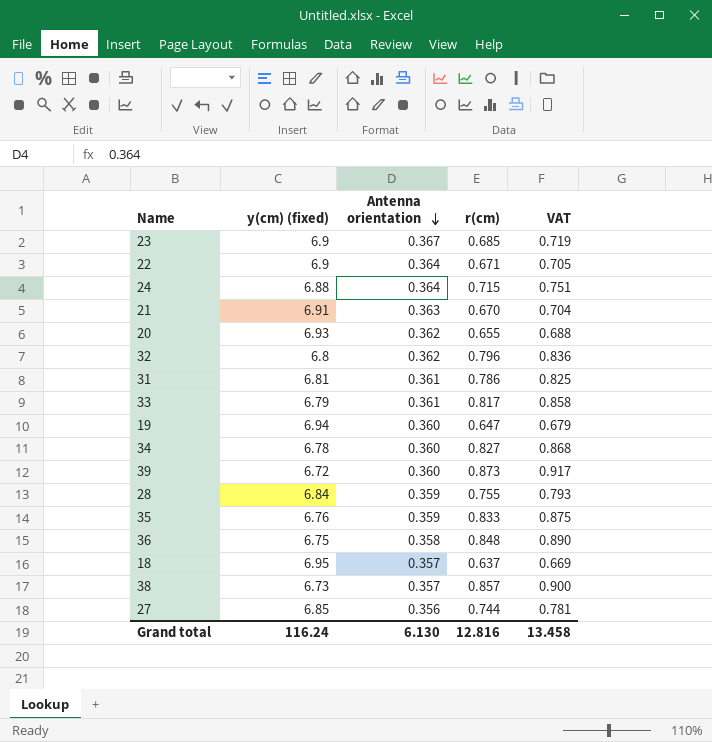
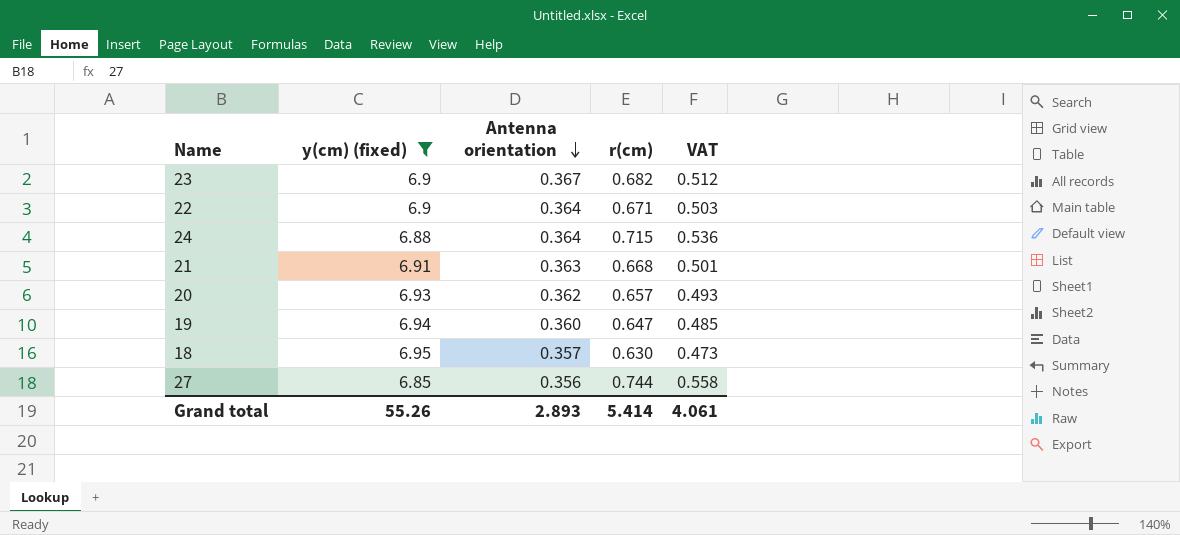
filter: none -> y(cm) (fixed) >= 6.85
column VAT | formula: [r(cm)] * 1.05 -> [r(cm)] * 0.75
23 | r(cm): 0.685 -> 0.682
21 | r(cm): 0.670 -> 0.668
20 | r(cm): 0.655 -> 0.657
18 | r(cm): 0.637 -> 0.630
Grand total | y(cm) (fixed): 116.24 -> 55.26
Grand total | Antenna orientation: 6.130 -> 2.893
Grand total | r(cm): 12.816 -> 5.414
Grand total | VAT: 13.458 -> 4.061

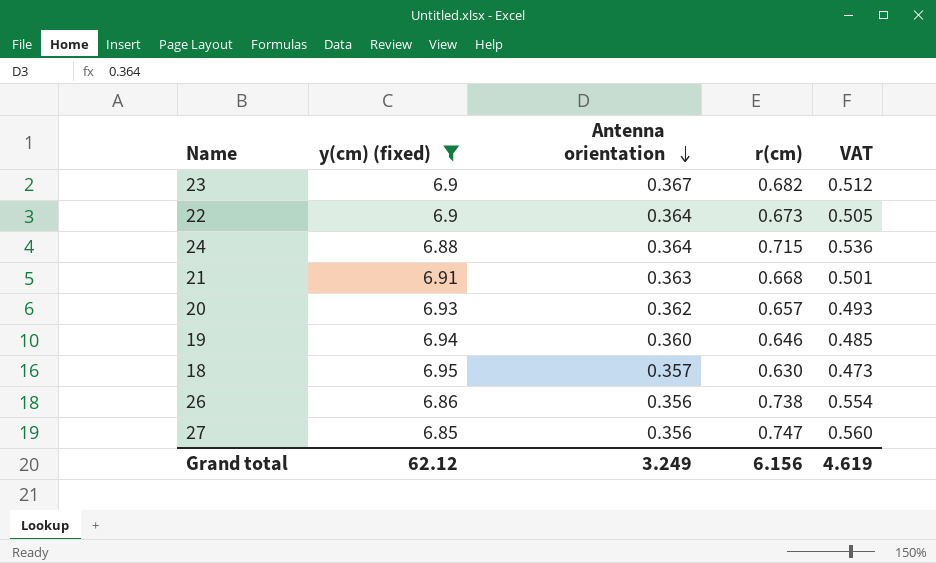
22 | r(cm): 0.671 -> 0.673
22 | VAT: 0.503 -> 0.505
19 | r(cm): 0.647 -> 0.646
row 26: none -> 6.86 | 0.356 | 0.738 | 0.554
27 | r(cm): 0.744 -> 0.747
27 | VAT: 0.558 -> 0.560
Grand total | y(cm) (fixed): 55.26 -> 62.12
Grand total | Antenna orientation: 2.893 -> 3.249
Grand total | r(cm): 5.414 -> 6.156
Grand total | VAT: 4.061 -> 4.619

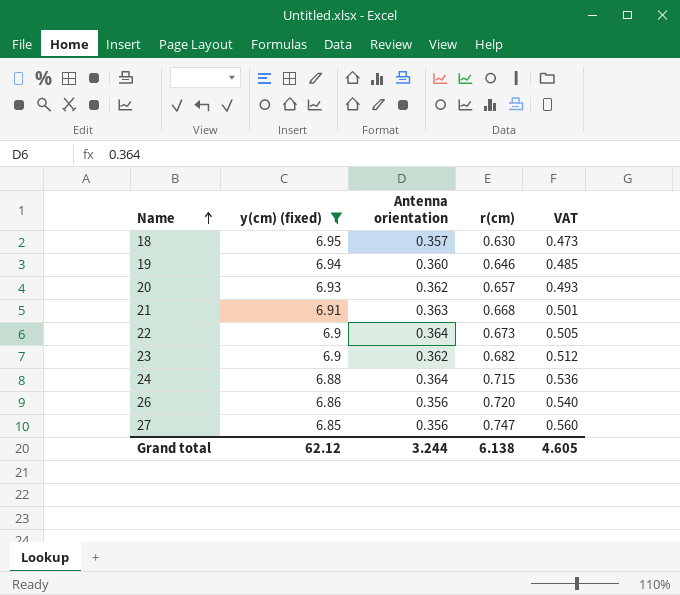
row order: Antenna orientation descending -> Name ascending
23 | Antenna orientation: 0.367 -> 0.362
26 | r(cm): 0.738 -> 0.720
26 | VAT: 0.554 -> 0.540
Grand total | Antenna orientation: 3.249 -> 3.244
Grand total | r(cm): 6.156 -> 6.138
Grand total | VAT: 4.619 -> 4.605

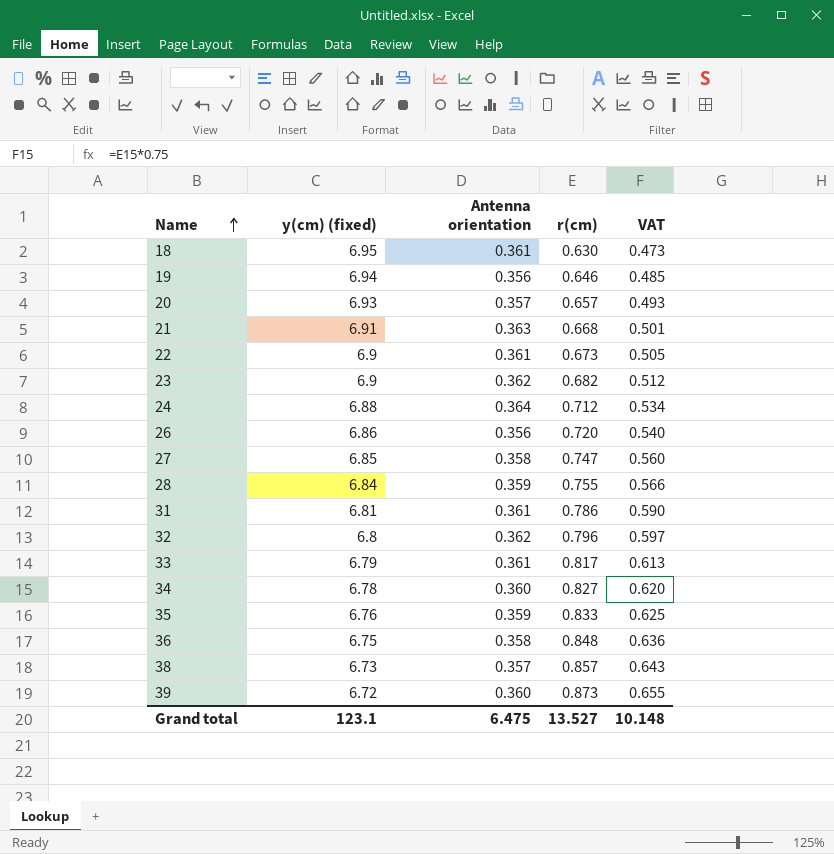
filter: y(cm) (fixed) >= 6.85 -> none
18 | Antenna orientation: 0.357 -> 0.361
19 | Antenna orientation: 0.360 -> 0.356
20 | Antenna orientation: 0.362 -> 0.357
22 | Antenna orientation: 0.364 -> 0.361
24 | r(cm): 0.715 -> 0.712
24 | VAT: 0.536 -> 0.534
27 | Antenna orientation: 0.356 -> 0.358
Grand total | y(cm) (fixed): 62.12 -> 123.1
Grand total | Antenna orientation: 3.244 -> 6.475
Grand total | r(cm): 6.138 -> 13.527
Grand total | VAT: 4.605 -> 10.148

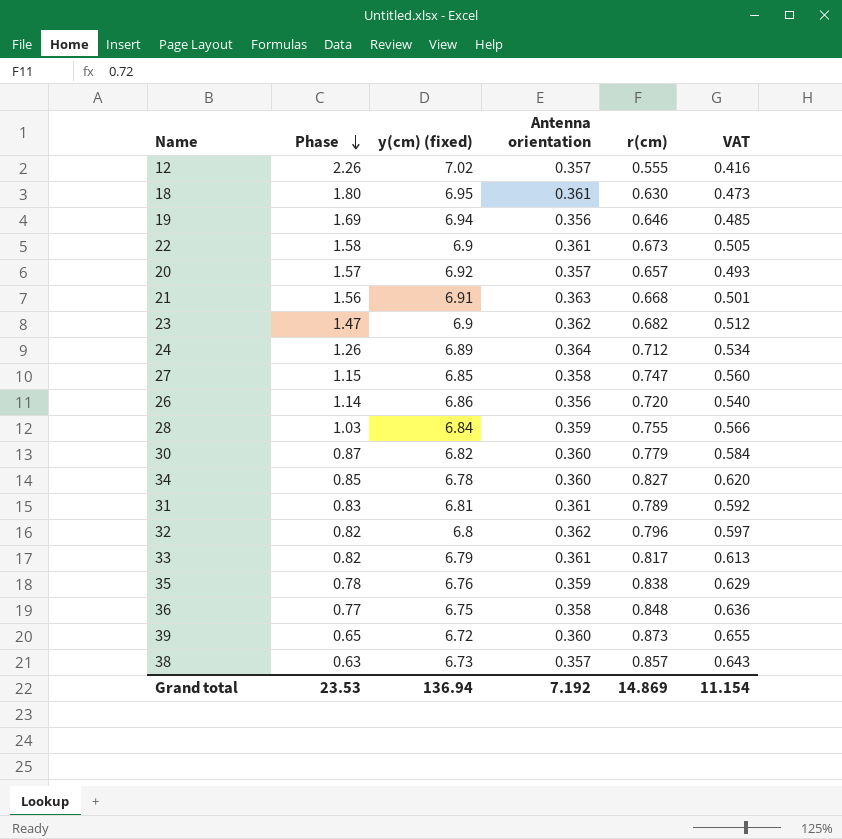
row order: Name ascending -> Phase descending
column Phase | position: none -> 2
row 12: none -> 2.26 | 7.02 | 0.357 | 0.555 | 0.416
20 | y(cm) (fixed): 6.93 -> 6.92
24 | y(cm) (fixed): 6.88 -> 6.89
row 30: none -> 0.87 | 6.82 | 0.360 | 0.779 | 0.584
31 | r(cm): 0.786 -> 0.789
31 | VAT: 0.590 -> 0.592
35 | r(cm): 0.833 -> 0.838
35 | VAT: 0.625 -> 0.629
Grand total | y(cm) (fixed): 123.1 -> 136.94
Grand total | Antenna orientation: 6.475 -> 7.192
Grand total | r(cm): 13.527 -> 14.869
Grand total | VAT: 10.148 -> 11.154

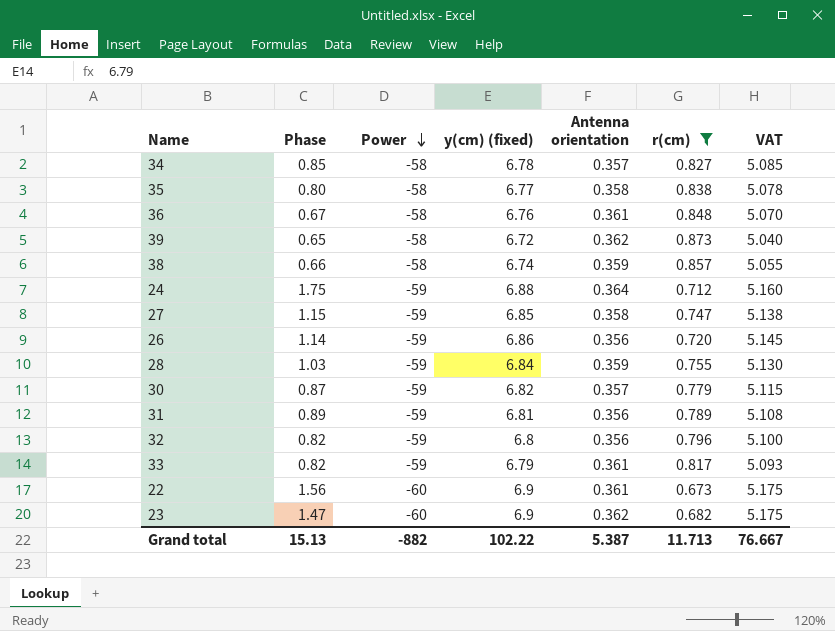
filter: none -> r(cm) >= 0.673
row order: Phase descending -> Power descending
column Power | position: none -> 3
column VAT | formula: [r(cm)] * 0.75 -> [y(cm) (fixed)] * 0.75
34 | Antenna orientation: 0.360 -> 0.357
35 | Phase: 0.78 -> 0.80
35 | y(cm) (fixed): 6.76 -> 6.77
35 | Antenna orientation: 0.359 -> 0.358
36 | Phase: 0.77 -> 0.67
36 | y(cm) (fixed): 6.75 -> 6.76
36 | Antenna orientation: 0.358 -> 0.361
39 | Antenna orientation: 0.360 -> 0.362
38 | Phase: 0.63 -> 0.66
38 | y(cm) (fixed): 6.73 -> 6.74
38 | Antenna orientation: 0.357 -> 0.359
24 | Phase: 1.26 -> 1.75
24 | y(cm) (fixed): 6.89 -> 6.88
30 | Antenna orientation: 0.360 -> 0.357
31 | Phase: 0.83 -> 0.89
31 | Antenna orientation: 0.361 -> 0.356
32 | Antenna orientation: 0.362 -> 0.356
22 | Phase: 1.58 -> 1.56
Grand total | Phase: 23.53 -> 15.13
Grand total | y(cm) (fixed): 136.94 -> 102.22
Grand total | Antenna orientation: 7.192 -> 5.387
Grand total | r(cm): 14.869 -> 11.713
Grand total | VAT: 11.154 -> 76.667

